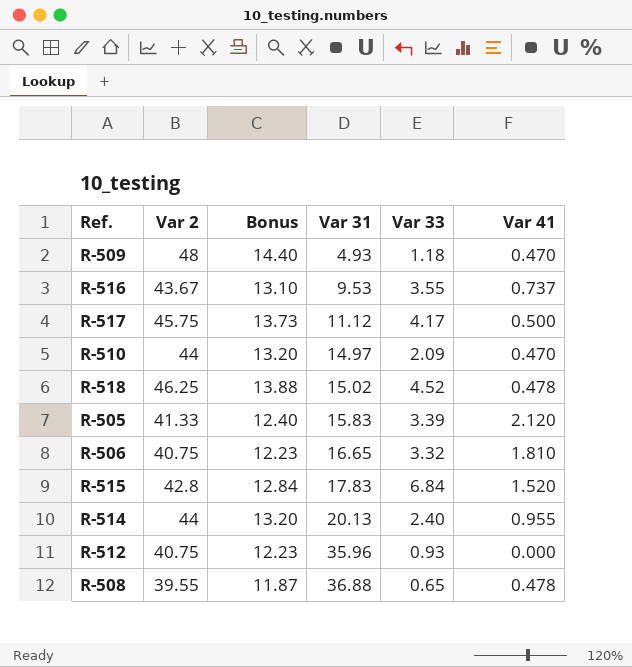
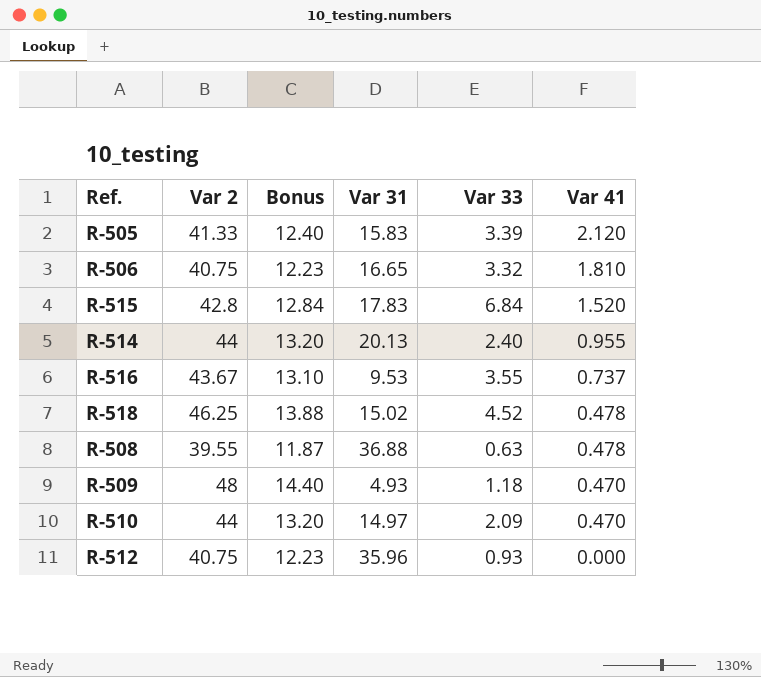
row order: Var 31 ascending -> Var 41 descending
row R-517: 45.75 | 13.73 | 11.12 | 4.17 | 0.500 -> none
R-508 | Var 33: 0.65 -> 0.63

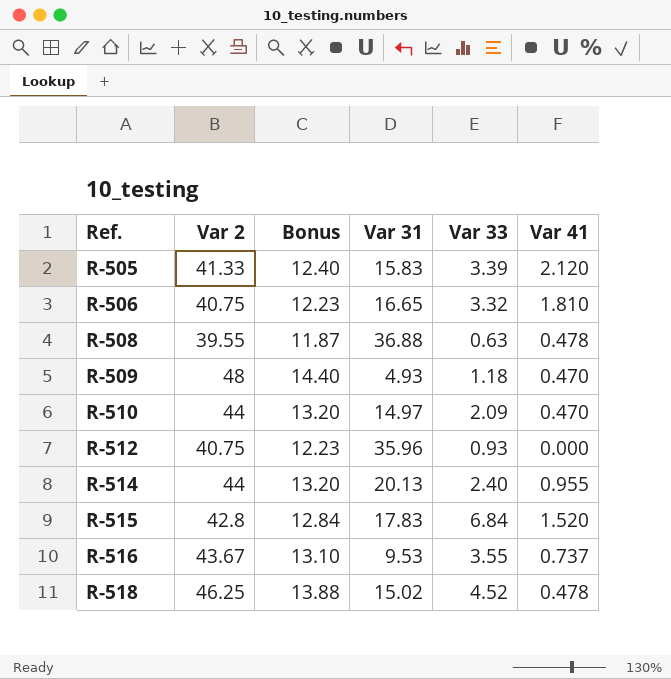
row order: Var 41 descending -> Ref. ascending

